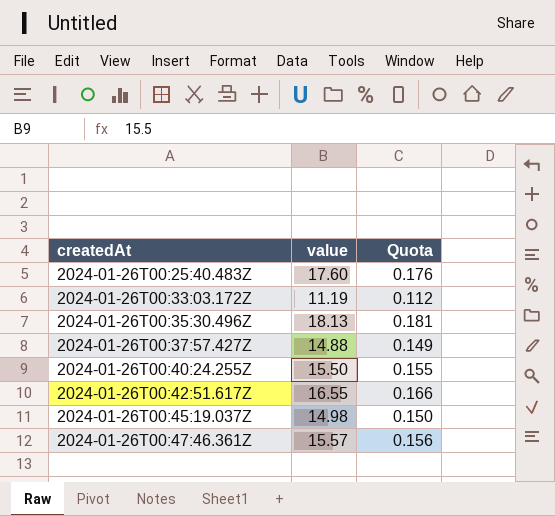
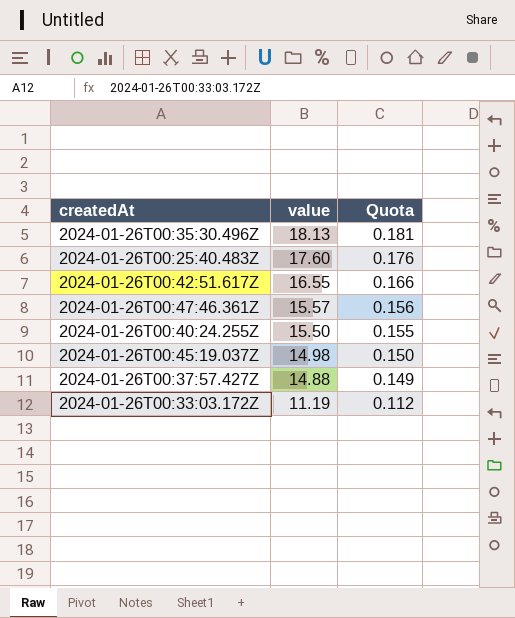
row order: createdAt ascending -> value descending

